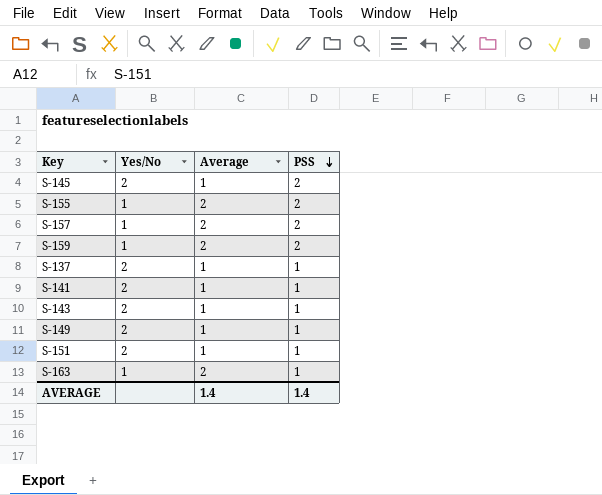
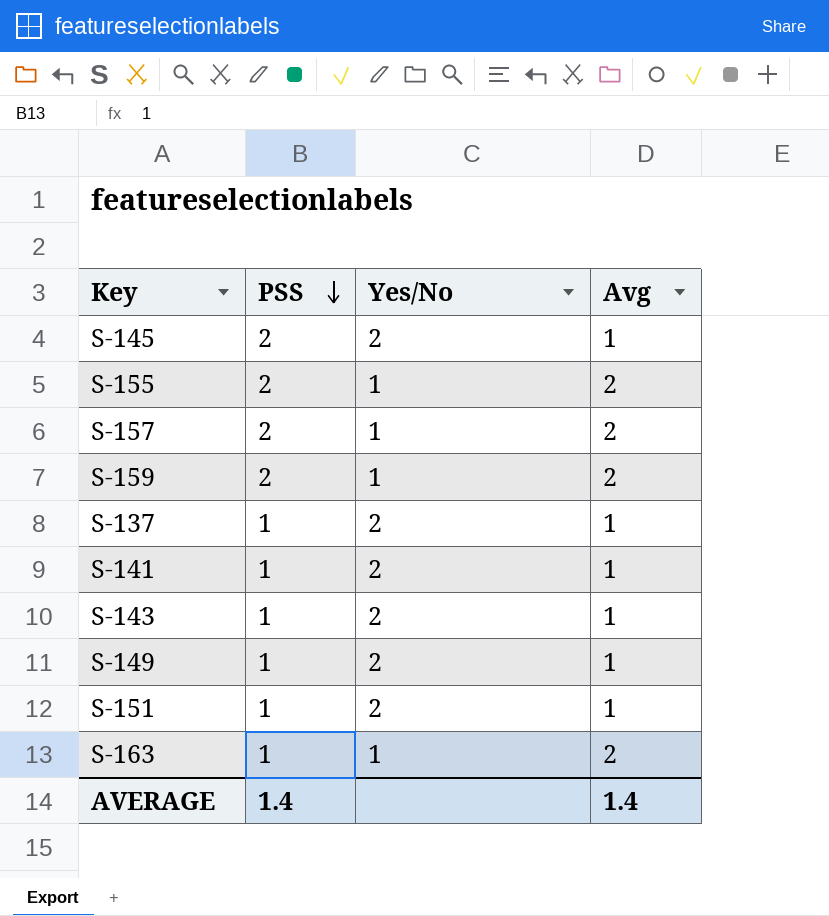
column PSS | position: 4 -> 2
column name: Average -> Avg

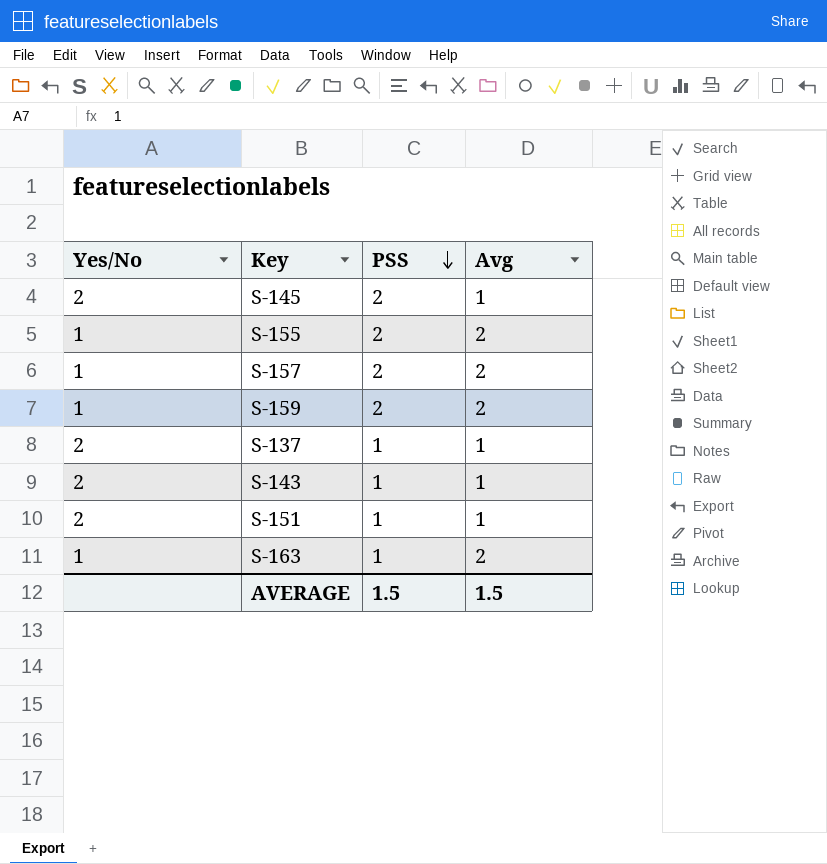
column Yes/No | position: 3 -> 1
row S-141: 1 | 2 | 1 -> none
row S-149: 1 | 2 | 1 -> none
AVERAGE | PSS: 1.4 -> 1.5
AVERAGE | Avg: 1.4 -> 1.5

